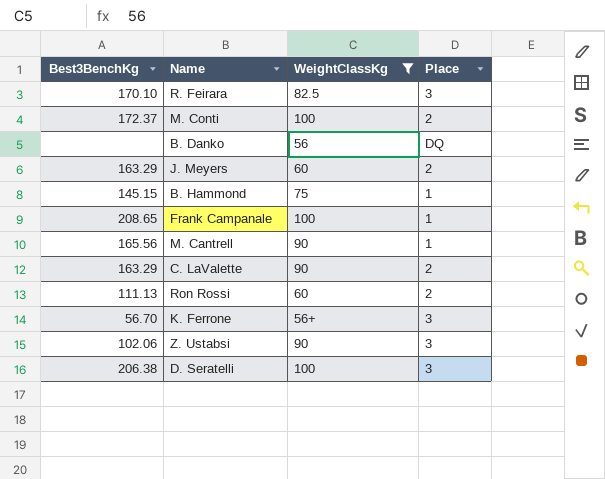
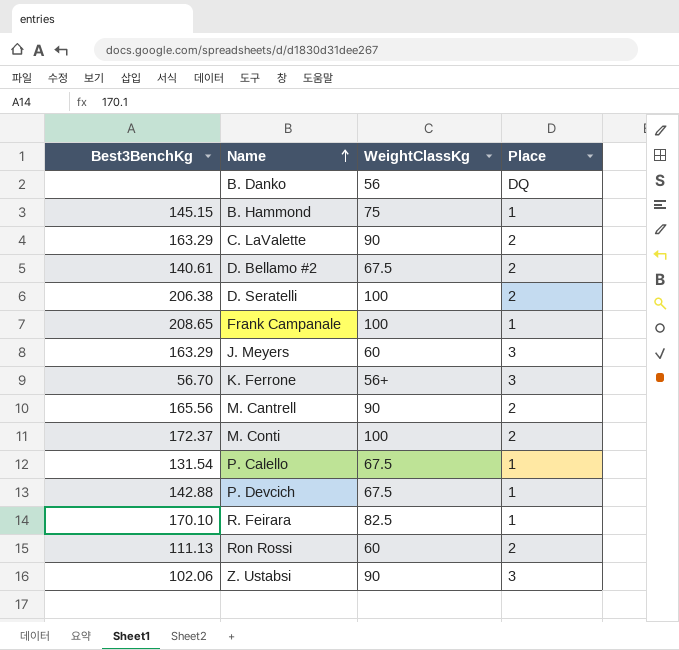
filter: WeightClassKg != 67.5 -> none
row order: none -> Name ascending
D. Seratelli | Place: 3 -> 2
J. Meyers | Place: 2 -> 3
M. Cantrell | Place: 1 -> 2
R. Feirara | Place: 3 -> 1

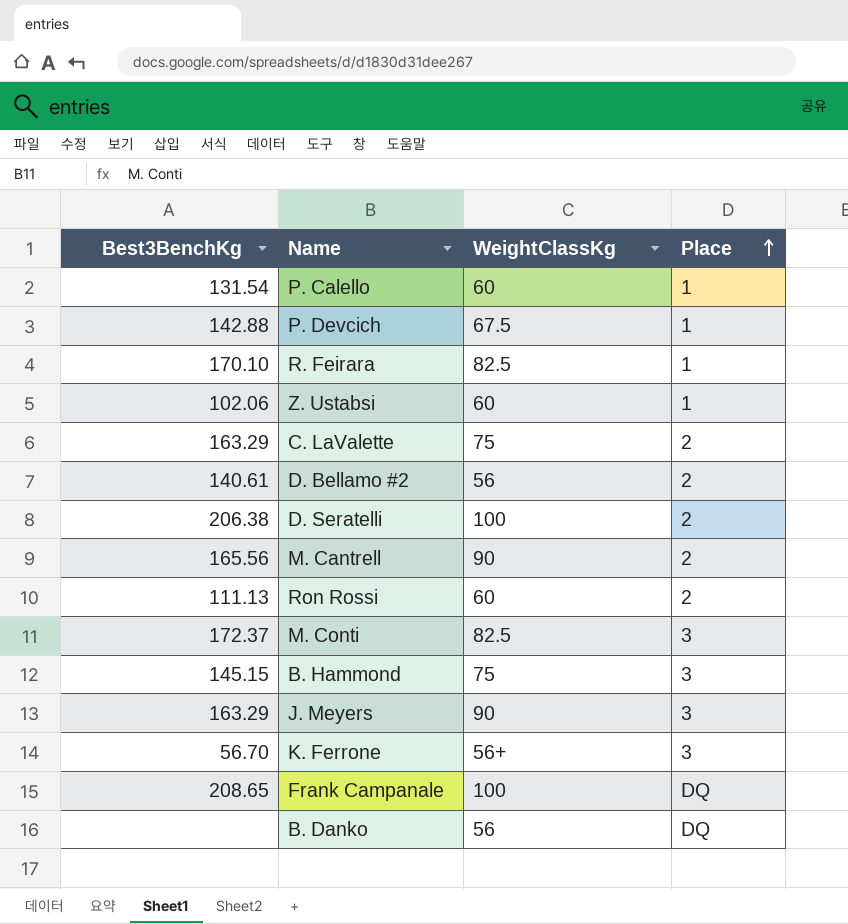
row order: Name ascending -> Place ascending
P. Calello | WeightClassKg: 67.5 -> 60
Z. Ustabsi | WeightClassKg: 90 -> 60
Z. Ustabsi | Place: 3 -> 1
C. LaValette | WeightClassKg: 90 -> 75
D. Bellamo #2 | WeightClassKg: 67.5 -> 56
M. Conti | WeightClassKg: 100 -> 82.5
M. Conti | Place: 2 -> 3
B. Hammond | Place: 1 -> 3
J. Meyers | WeightClassKg: 60 -> 90
Frank Campanale | Place: 1 -> DQ

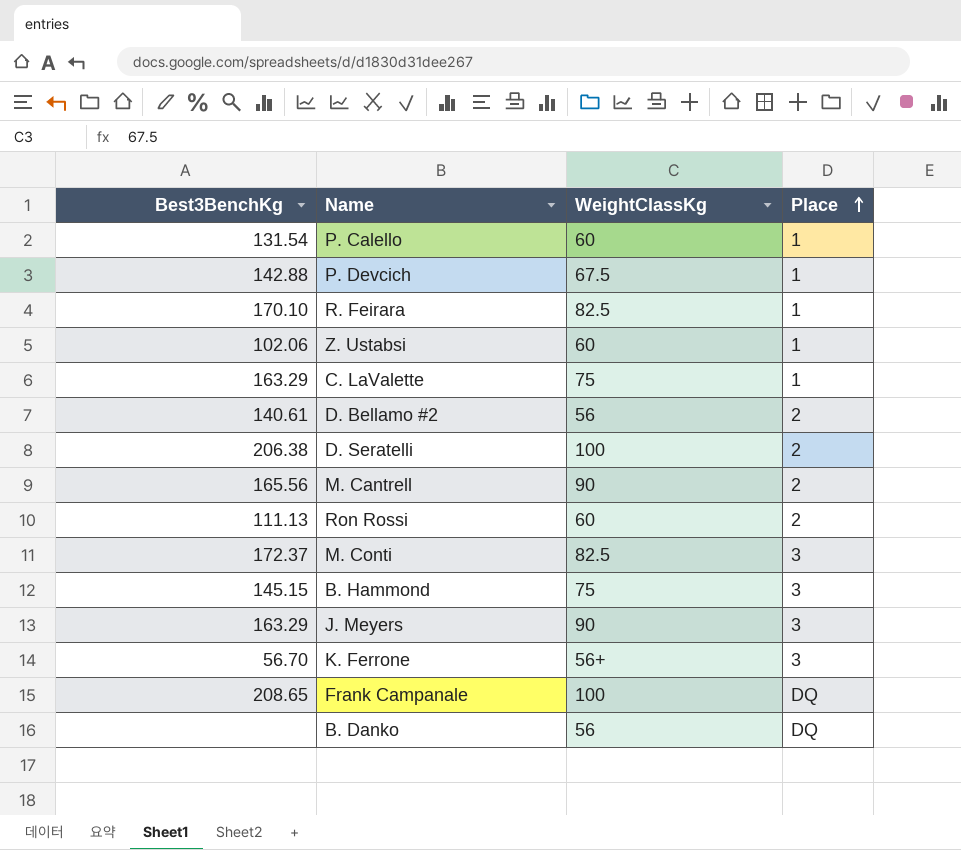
C. LaValette | Place: 2 -> 1

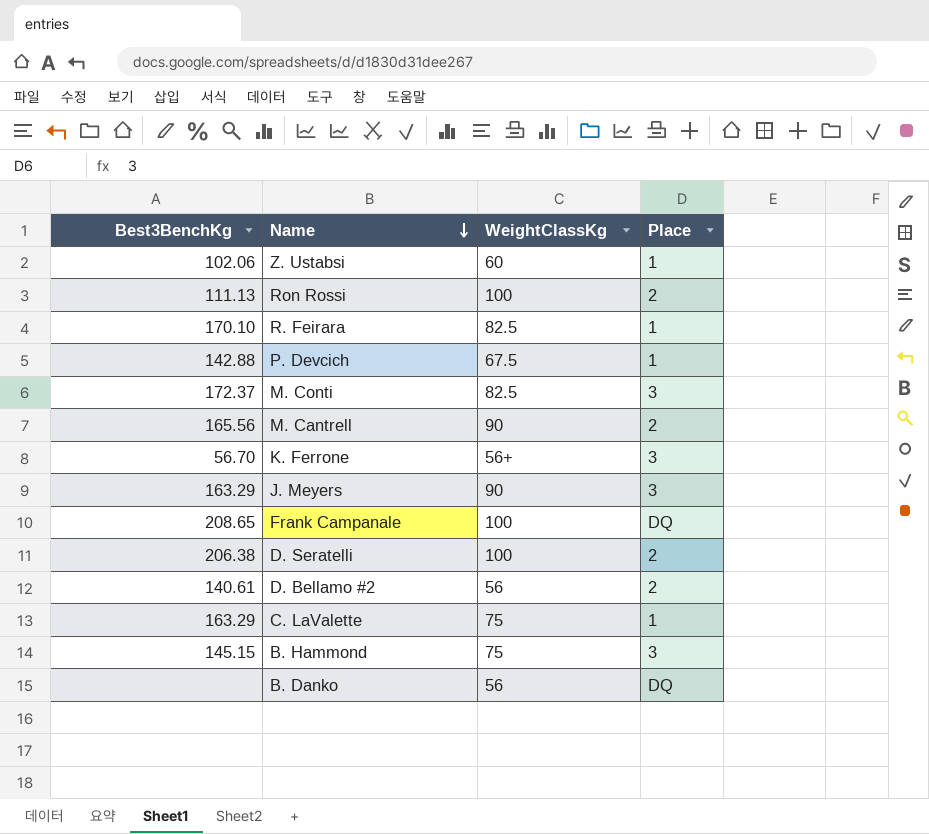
row order: Place ascending -> Name descending
row P. Calello: 131.54 | 60 | 1 -> none
Ron Rossi | WeightClassKg: 60 -> 100

